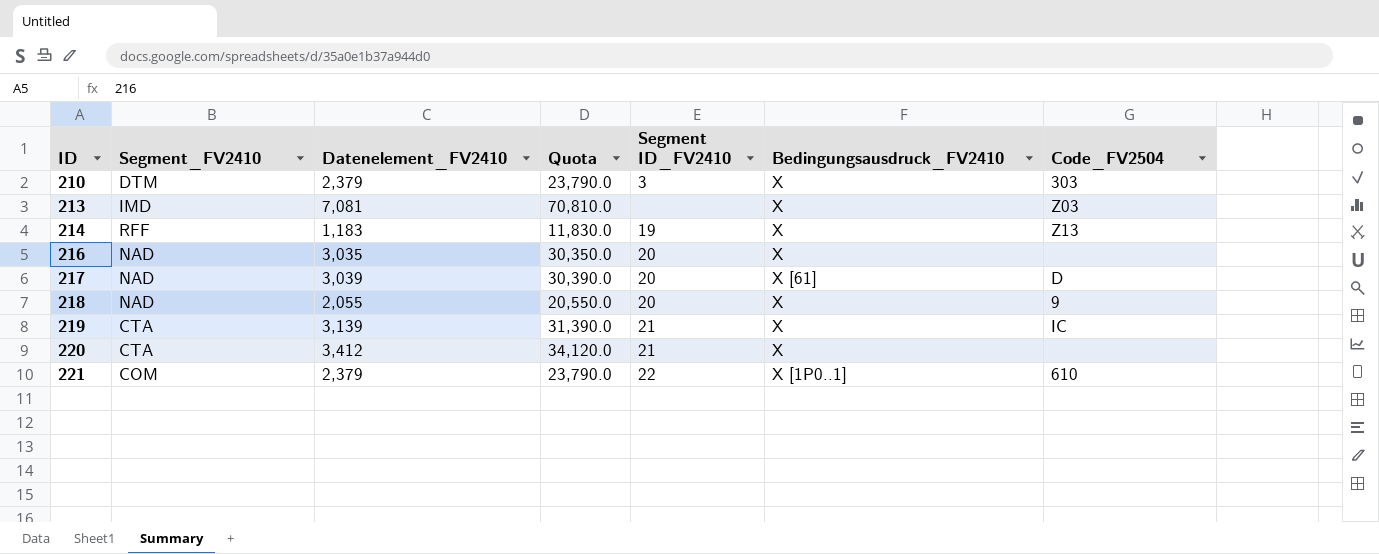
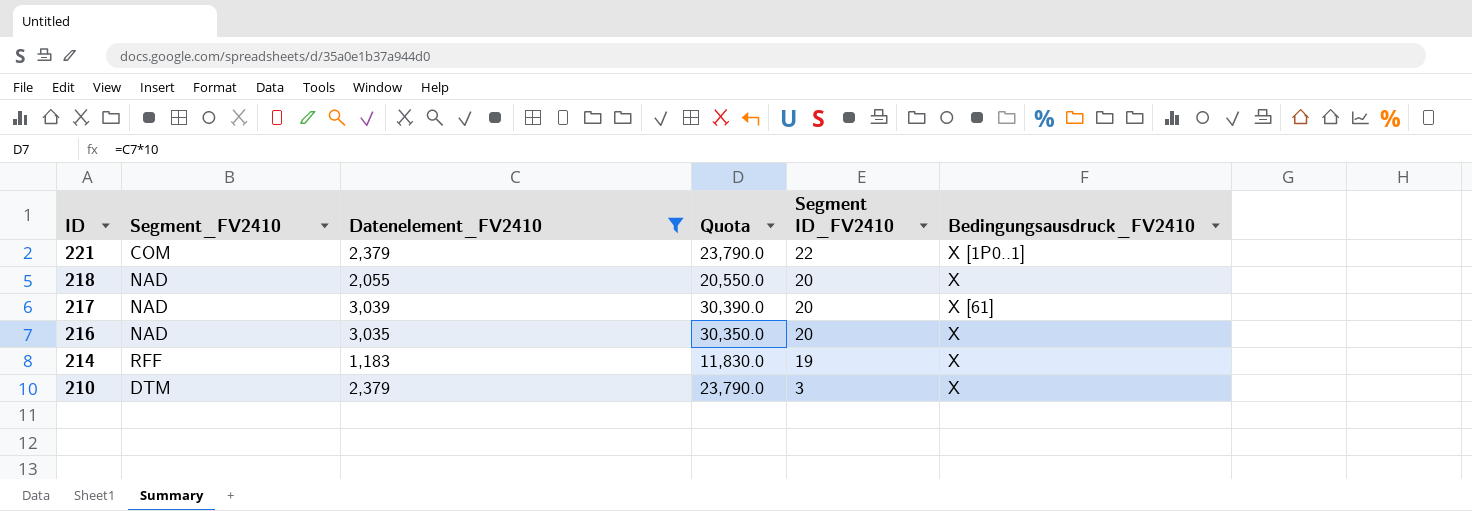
filter: none -> Datenelement_FV2410 <= 3,039
row order: ID ascending -> ID descending
column Code_FV2504 | position: 7 -> none

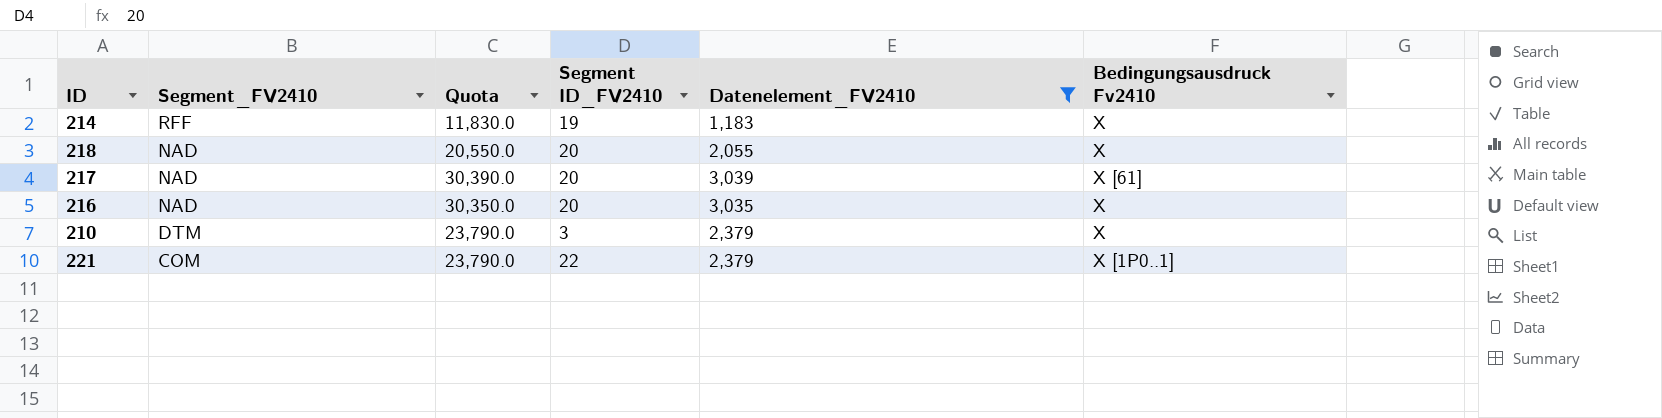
row order: ID descending -> Segment_FV2410 descending
column Datenelement_FV2410 | position: 3 -> 5
column name: Bedingungsausdruck_FV2410 -> Bedingungsausdruck Fv2410

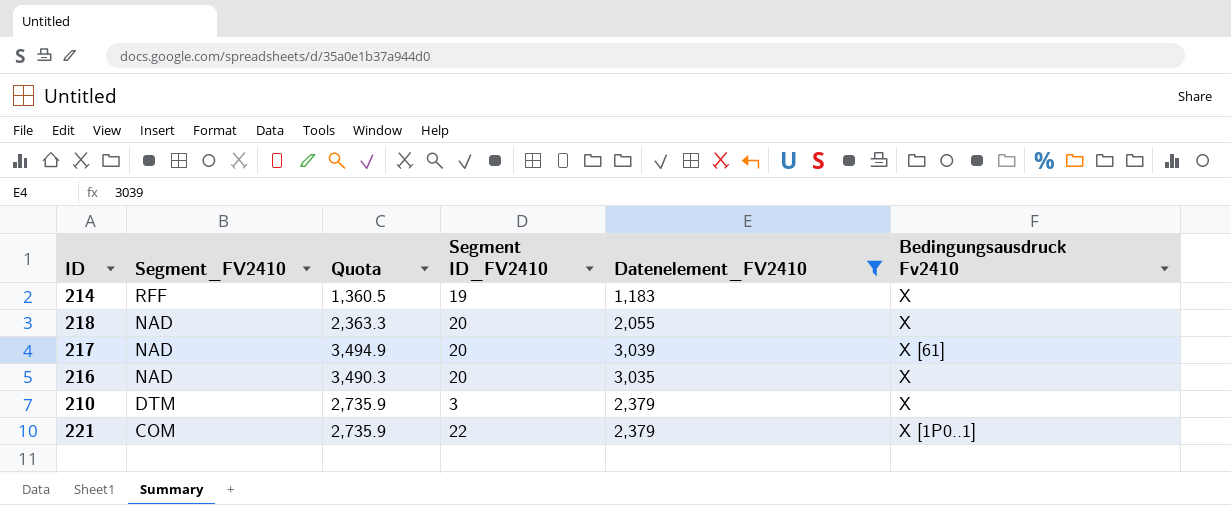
column Quota | formula: [Datenelement_FV2410] * 10 -> [Datenelement_FV2410] * 1.15

